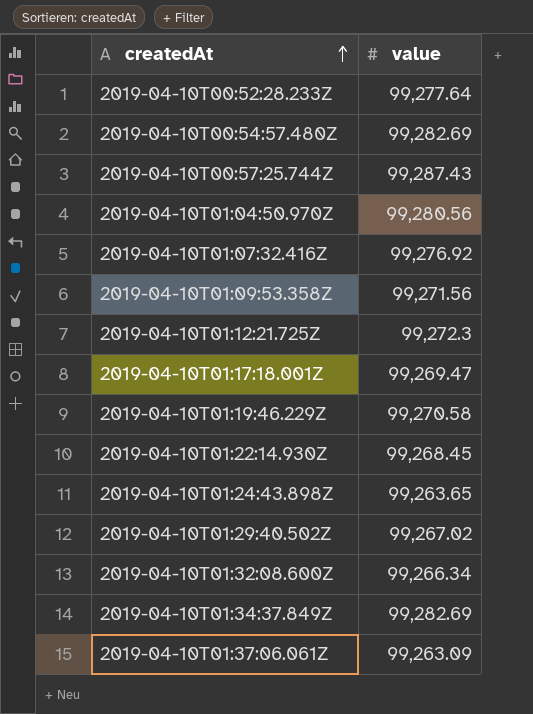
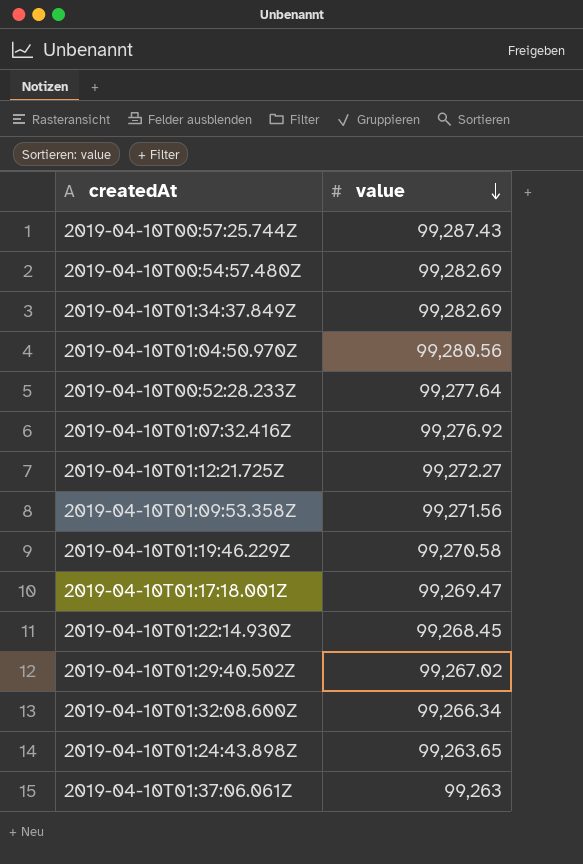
row order: createdAt ascending -> value descending
2019-04-10T01:12:21.725Z | value: 99,272.3 -> 99,272.27
2019-04-10T01:37:06.061Z | value: 99,263.09 -> 99,263

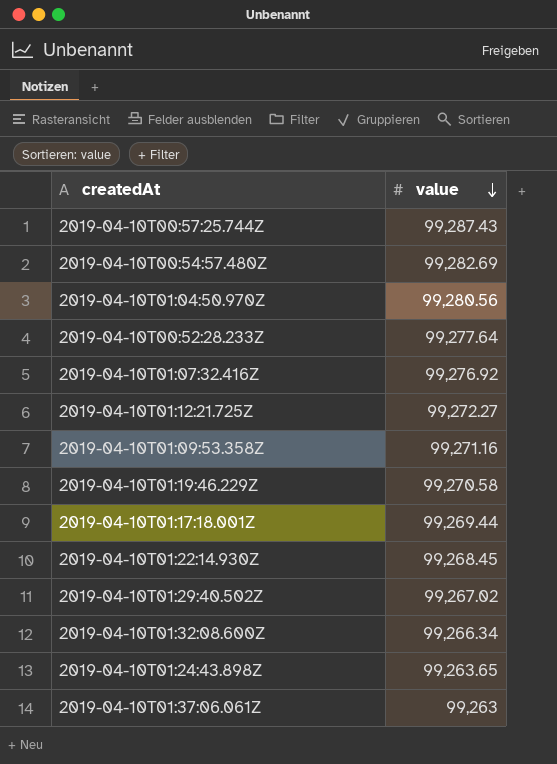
row 2019-04-10T01:34:37.849Z: 99,282.69 -> none
2019-04-10T01:09:53.358Z | value: 99,271.56 -> 99,271.16
2019-04-10T01:17:18.001Z | value: 99,269.47 -> 99,269.44

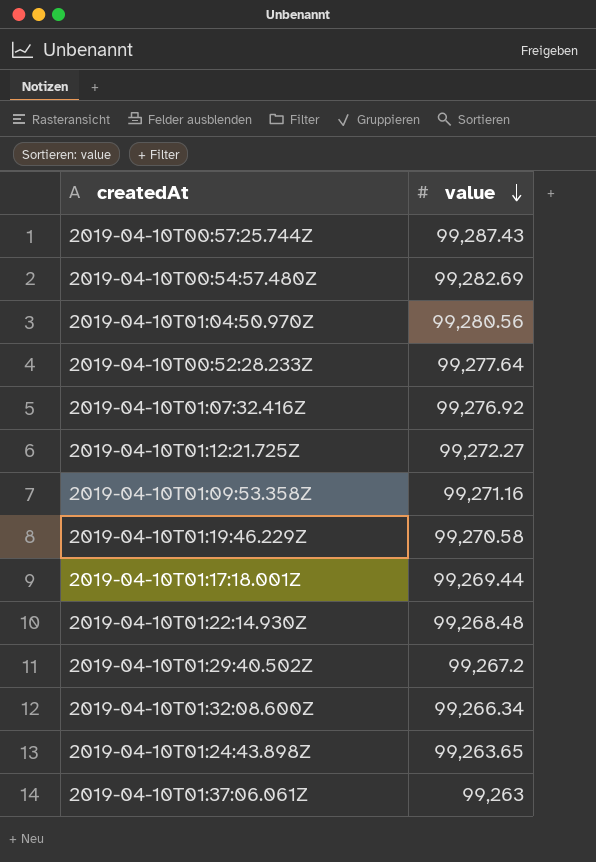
2019-04-10T01:22:14.930Z | value: 99,268.45 -> 99,268.48
2019-04-10T01:29:40.502Z | value: 99,267.02 -> 99,267.2

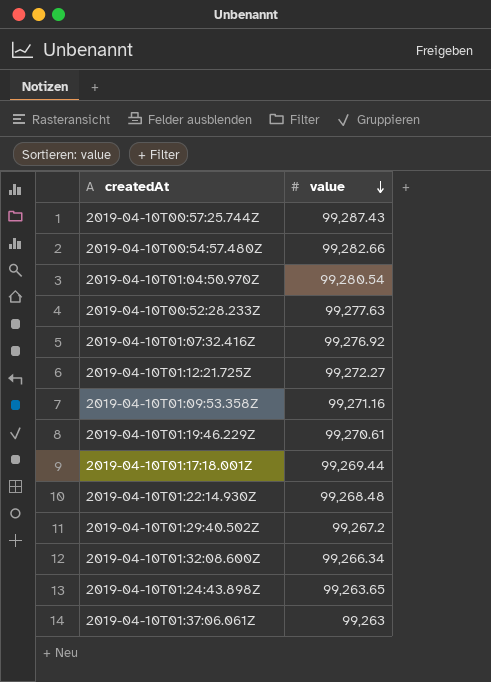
2019-04-10T00:54:57.480Z | value: 99,282.69 -> 99,282.66
2019-04-10T01:04:50.970Z | value: 99,280.56 -> 99,280.54
2019-04-10T00:52:28.233Z | value: 99,277.64 -> 99,277.63
2019-04-10T01:19:46.229Z | value: 99,270.58 -> 99,270.61

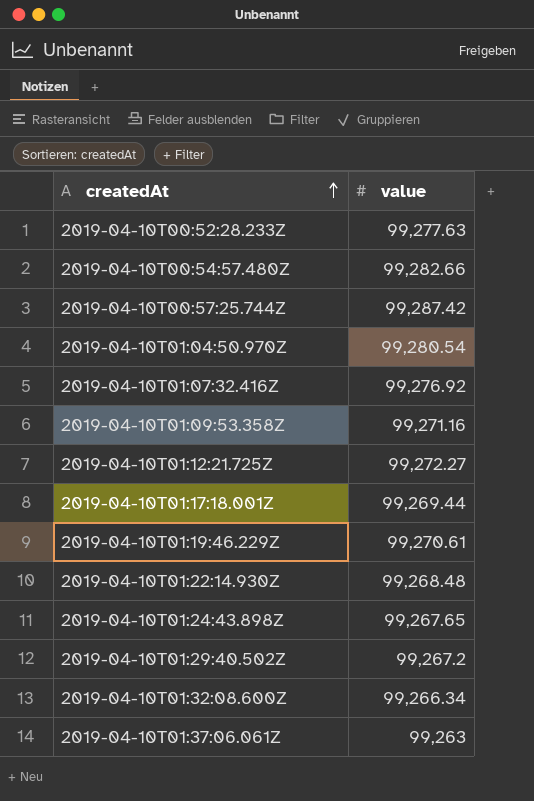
row order: value descending -> createdAt ascending
2019-04-10T00:57:25.744Z | value: 99,287.43 -> 99,287.42
2019-04-10T01:24:43.898Z | value: 99,263.65 -> 99,267.65

